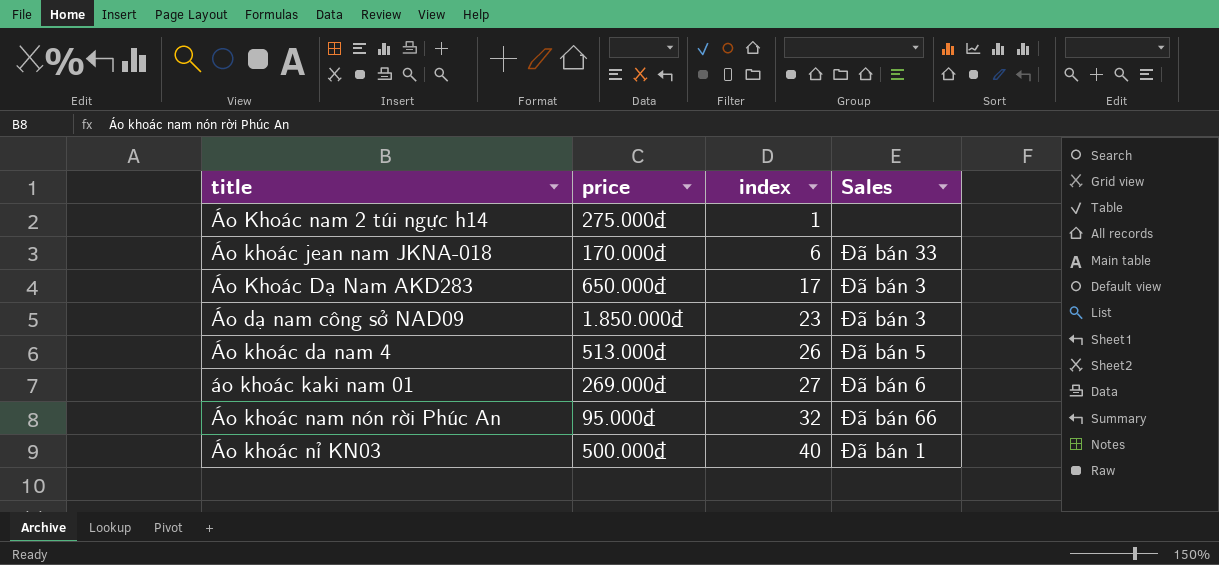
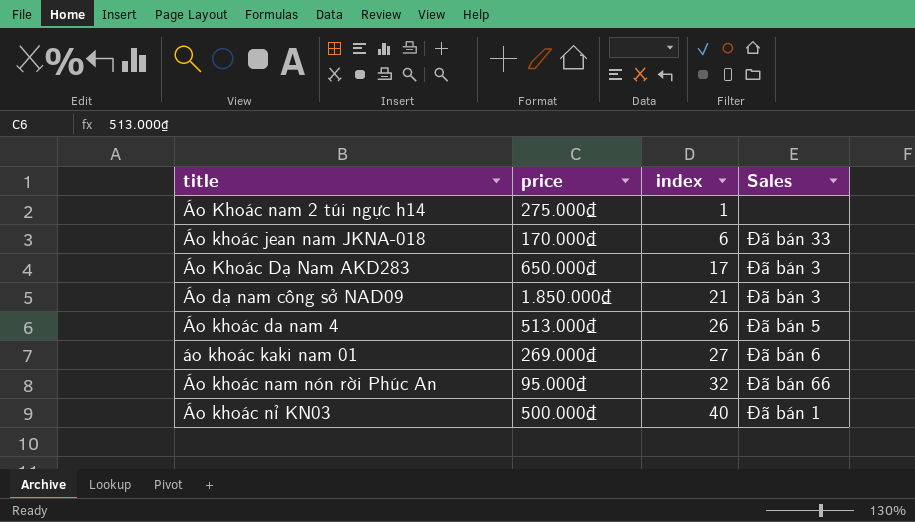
Áo dạ nam công sở NAD09 | index: 23 -> 21

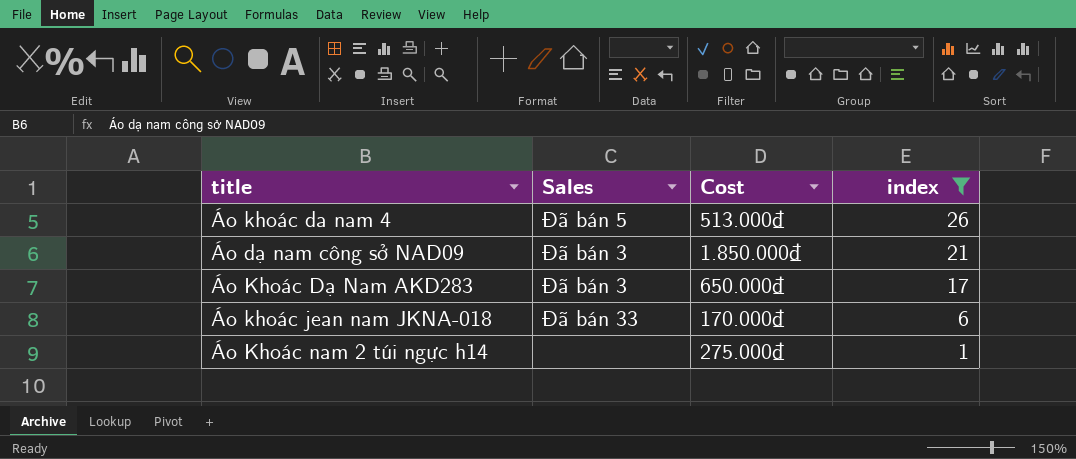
filter: none -> index <= 26
row order: index ascending -> index descending
column Sales | position: 4 -> 2
column name: price -> Cost

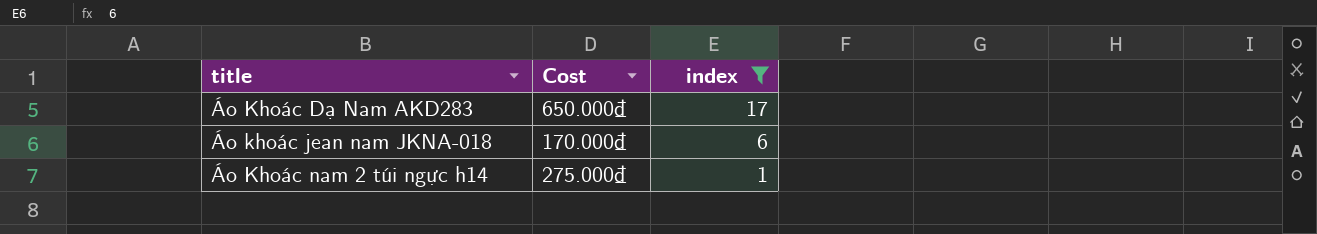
column Sales | position: 2 -> none
row Áo khoác da nam 4: Đã bán 5 | 513.000₫ | 26 -> none
row Áo dạ nam công sở NAD09: Đã bán 3 | 1.850.000₫ | 21 -> none

